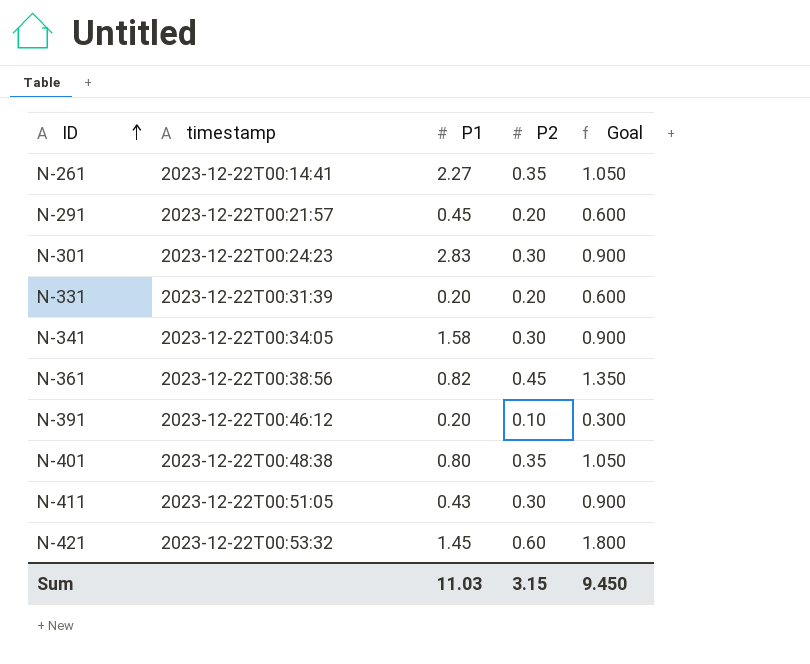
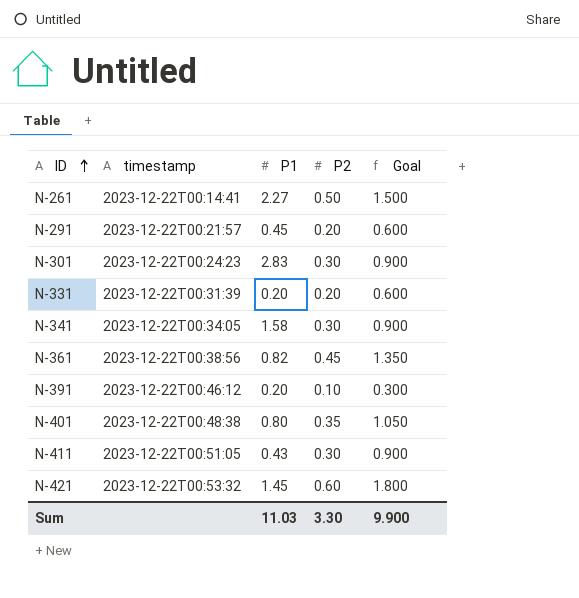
N-261 | P2: 0.35 -> 0.50
N-261 | Goal: 1.050 -> 1.500
Sum | P2: 3.15 -> 3.30
Sum | Goal: 9.450 -> 9.900

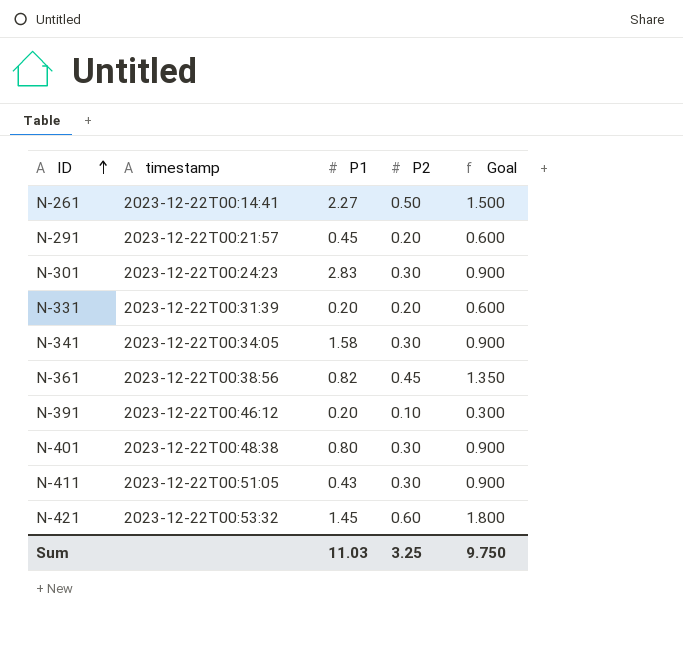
N-401 | P2: 0.35 -> 0.30
N-401 | Goal: 1.050 -> 0.900
Sum | P2: 3.30 -> 3.25
Sum | Goal: 9.900 -> 9.750

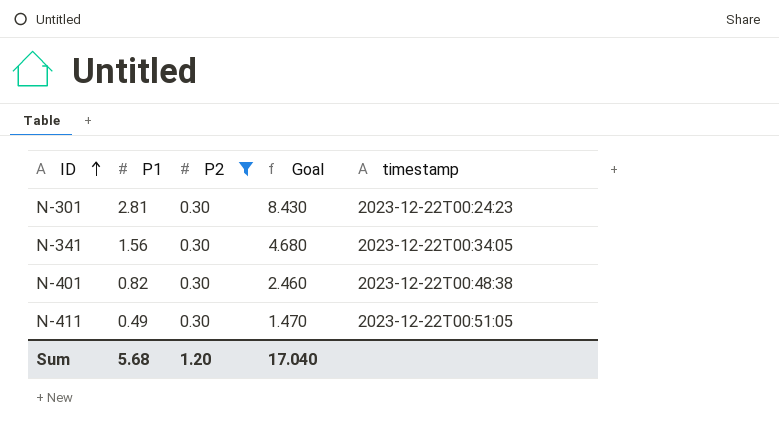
filter: none -> P2 = 0.30
column Goal | formula: [P2] * 3 -> [P1] * 3
column timestamp | position: 2 -> 5
N-301 | P1: 2.83 -> 2.81
N-341 | P1: 1.58 -> 1.56
N-401 | P1: 0.80 -> 0.82
N-411 | P1: 0.43 -> 0.49
Sum | P1: 11.03 -> 5.68
Sum | P2: 3.25 -> 1.20
Sum | Goal: 9.750 -> 17.040

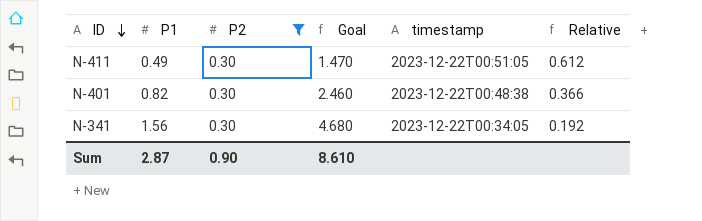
row order: ID ascending -> ID descending
column Relative | formula: none -> [P2] / [P1]
row N-301: 2.81 | 0.30 | 8.430 | 2023-12-22T00:24:23 -> none
Sum | P1: 5.68 -> 2.87
Sum | P2: 1.20 -> 0.90
Sum | Goal: 17.040 -> 8.610

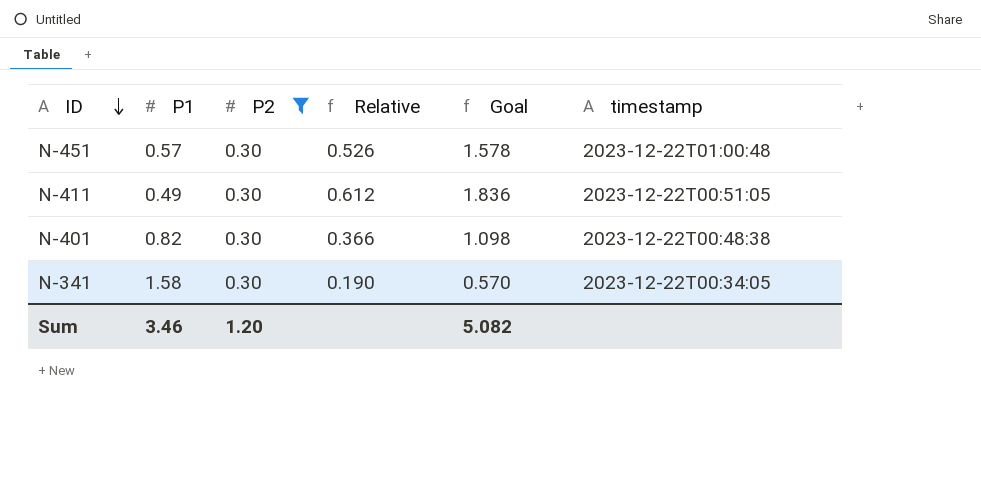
column Relative | position: 6 -> 4
column Goal | formula: [P1] * 3 -> [Relative] * 3
row N-451: none -> 0.57 | 0.30 | 0.526 | 1.578 | 2023-12-22T01:00:48
N-341 | P1: 1.56 -> 1.58
N-341 | Relative: 0.192 -> 0.190
Sum | P1: 2.87 -> 3.46
Sum | P2: 0.90 -> 1.20
Sum | Goal: 8.610 -> 5.082

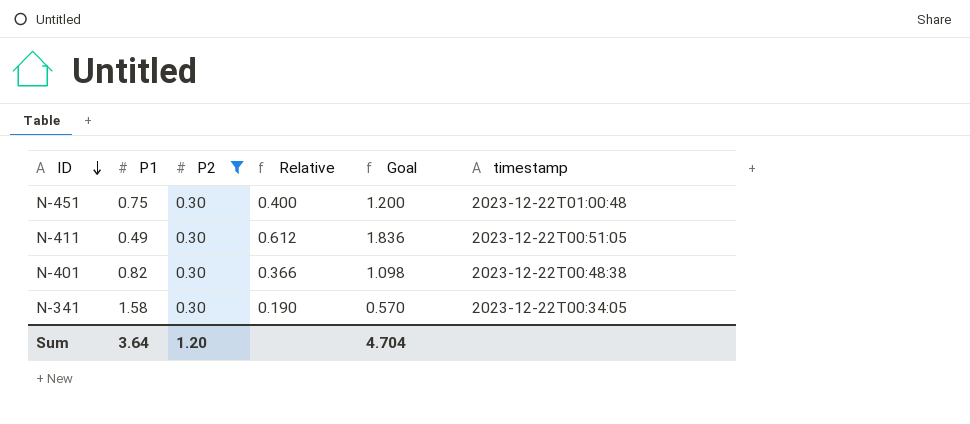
N-451 | P1: 0.57 -> 0.75
N-451 | Relative: 0.526 -> 0.400
N-451 | Goal: 1.578 -> 1.200
Sum | P1: 3.46 -> 3.64
Sum | Goal: 5.082 -> 4.704

